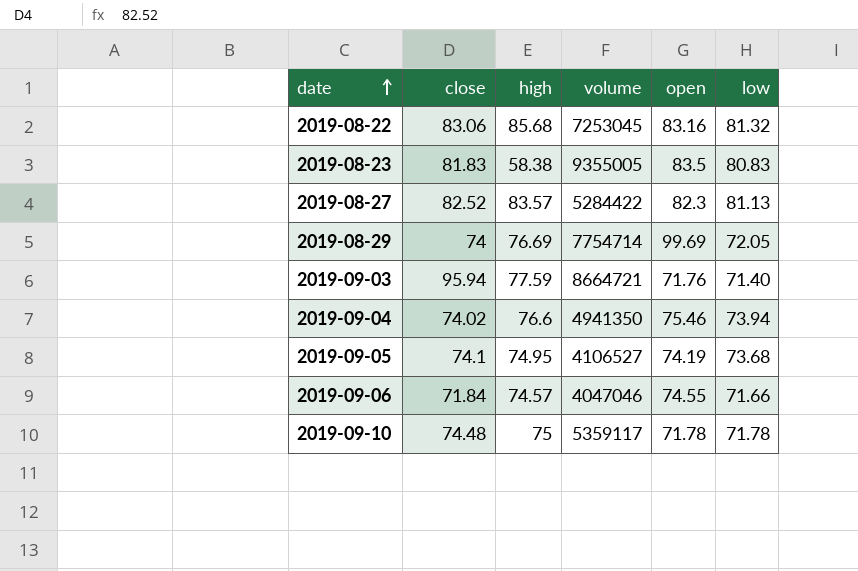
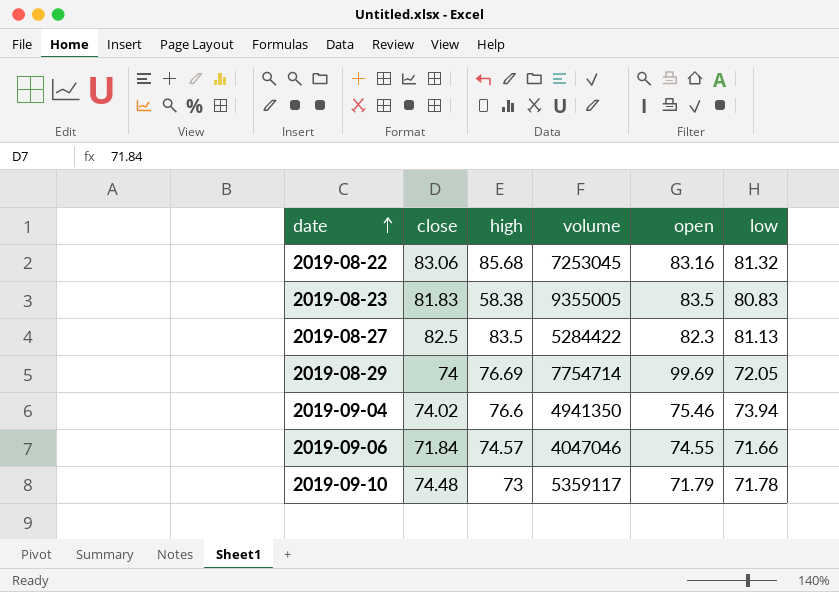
row 2019-09-03: 95.94 | 77.59 | 8664721 | 71.76 | 71.40 -> none
row 2019-09-05: 74.1 | 74.95 | 4106527 | 74.19 | 73.68 -> none
2019-08-27 | close: 82.52 -> 82.5
2019-08-27 | high: 83.57 -> 83.5
2019-09-10 | high: 75 -> 73
2019-09-10 | open: 71.78 -> 71.79

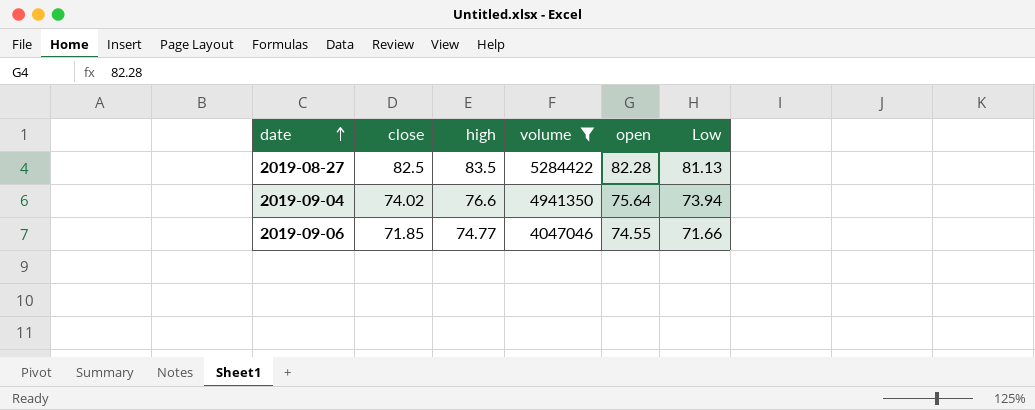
filter: none -> volume <= 5284422
column name: low -> Low
2019-08-27 | open: 82.3 -> 82.28
2019-09-04 | open: 75.46 -> 75.64
2019-09-06 | close: 71.84 -> 71.85
2019-09-06 | high: 74.57 -> 74.77

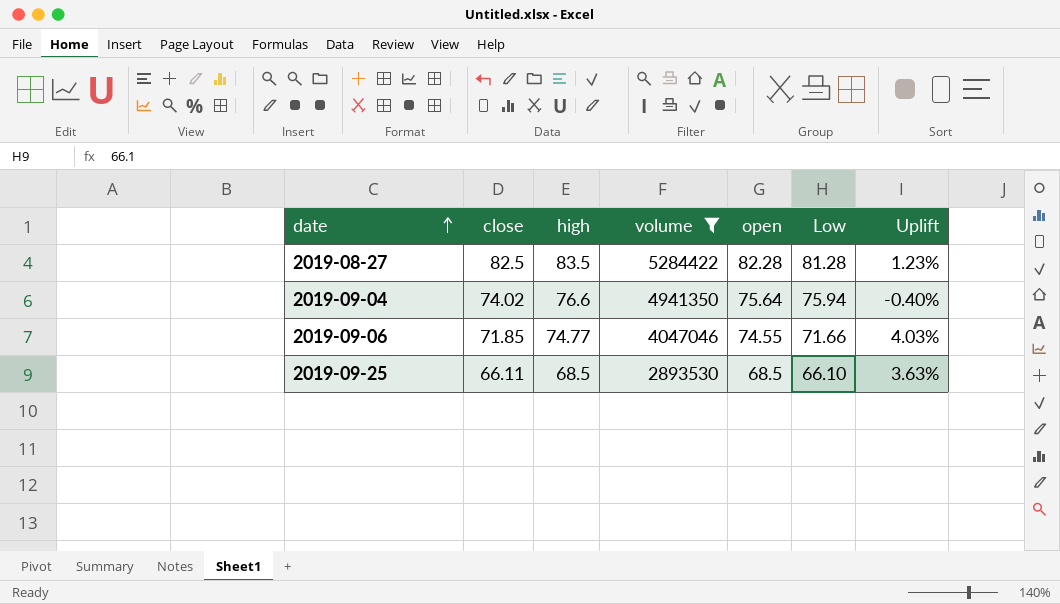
column Uplift | formula: none -> ([open] - [Low]) / [Low]
2019-08-27 | Low: 81.13 -> 81.28
2019-09-04 | Low: 73.94 -> 75.94
row 2019-09-25: none -> 66.11 | 68.5 | 2893530 | 68.5 | 66.10 | 3.63%

